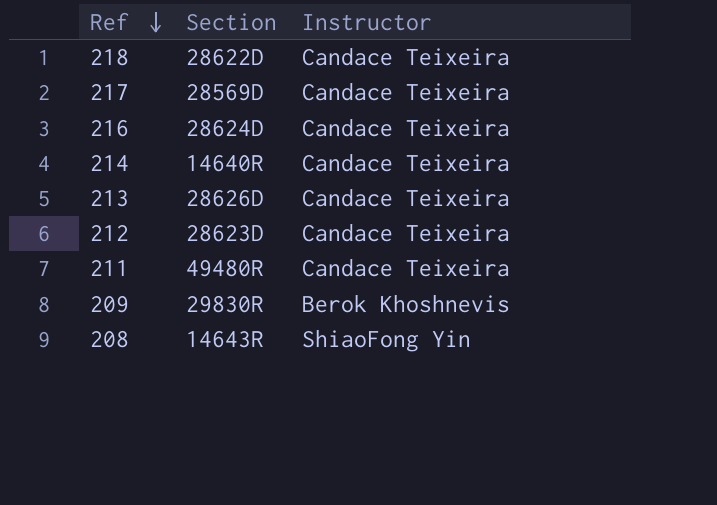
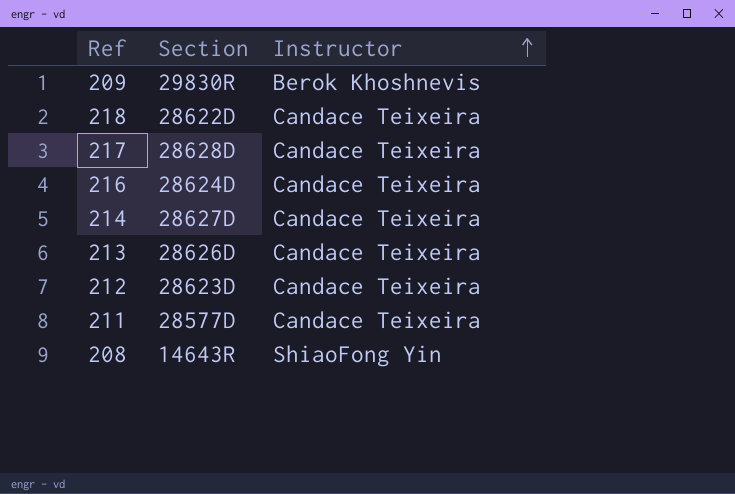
row order: Ref descending -> Instructor ascending
217 | Section: 28569D -> 28628D
214 | Section: 14640R -> 28627D
211 | Section: 49480R -> 28577D

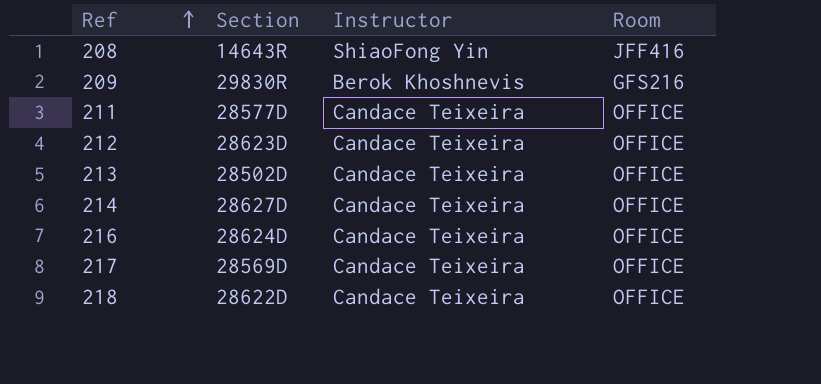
row order: Instructor ascending -> Ref ascending
column Room | position: none -> 4
213 | Section: 28626D -> 28502D
217 | Section: 28628D -> 28569D

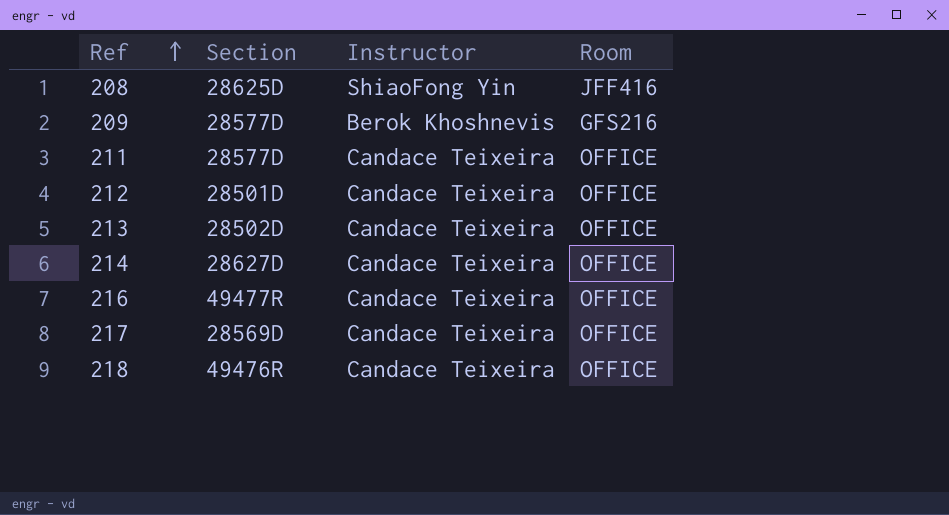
208 | Section: 14643R -> 28625D
209 | Section: 29830R -> 28577D
212 | Section: 28623D -> 28501D
216 | Section: 28624D -> 49477R
218 | Section: 28622D -> 49476R

